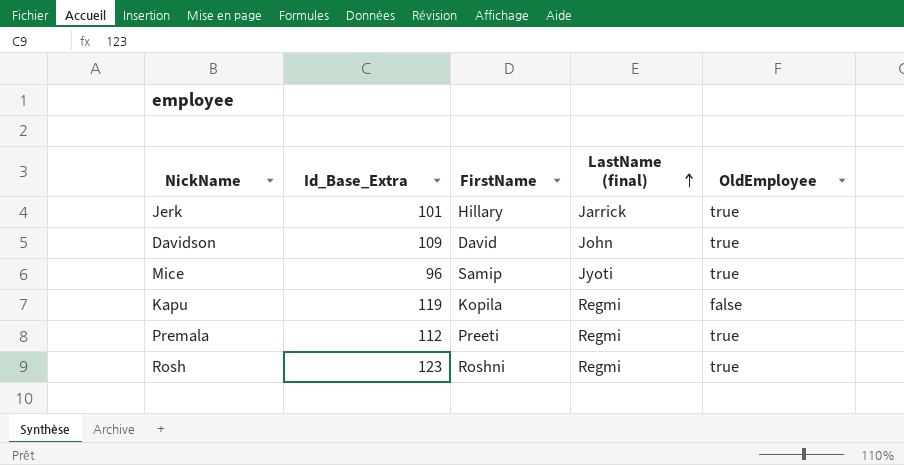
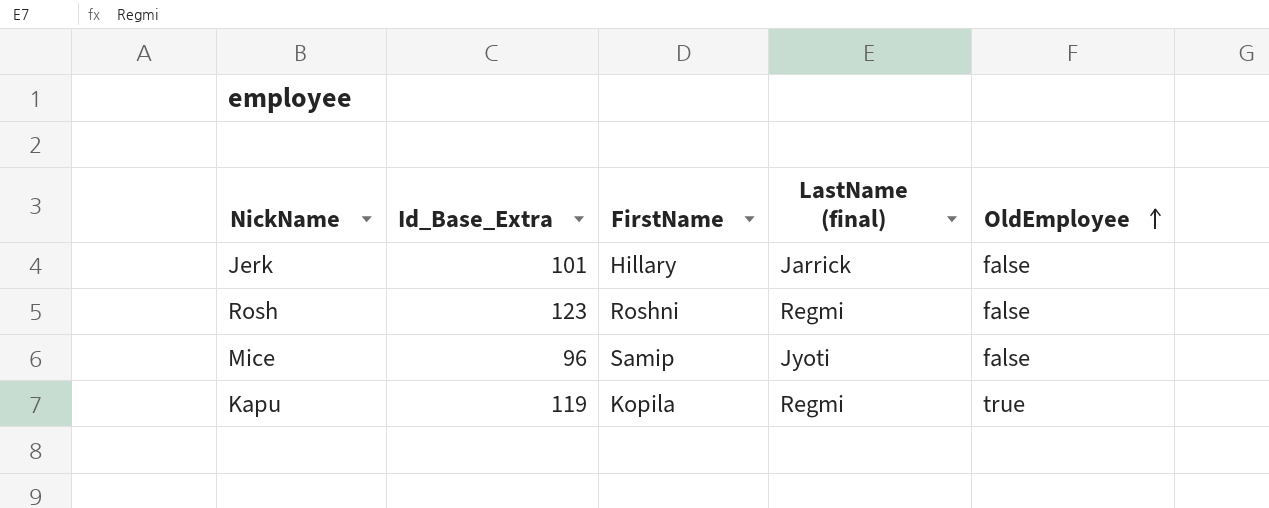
row order: LastName (final) ascending -> OldEmployee ascending
row Davidson: 109 | David | John | true -> none
row Premala: 112 | Preeti | Regmi | true -> none
Jerk | OldEmployee: true -> false
Rosh | OldEmployee: true -> false
Mice | OldEmployee: true -> false
Kapu | OldEmployee: false -> true

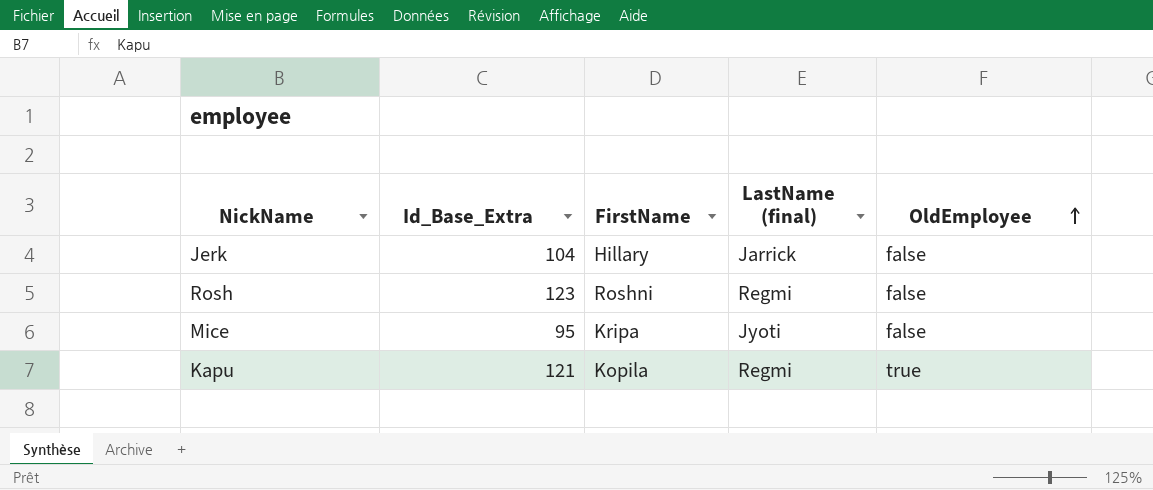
Jerk | Id_Base_Extra: 101 -> 104
Mice | Id_Base_Extra: 96 -> 95
Mice | FirstName: Samip -> Kripa
Kapu | Id_Base_Extra: 119 -> 121

